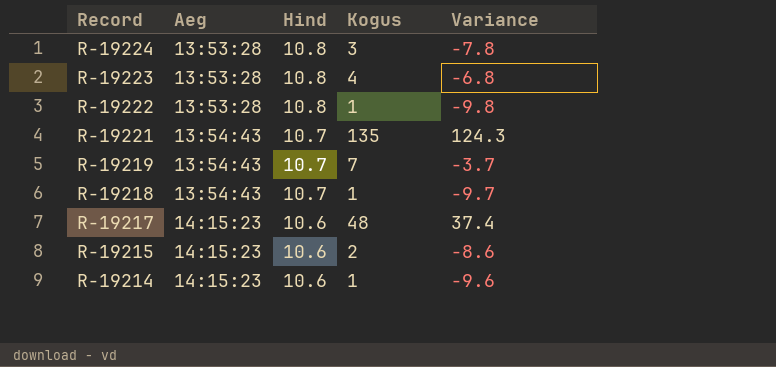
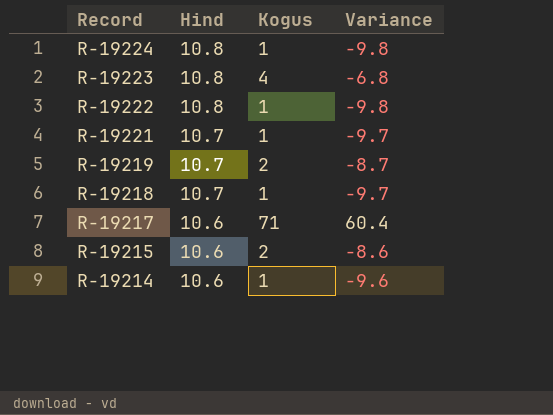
column Aeg | position: 2 -> none
R-19224 | Kogus: 3 -> 1
R-19224 | Variance: -7.8 -> -9.8
R-19221 | Kogus: 135 -> 1
R-19221 | Variance: 124.3 -> -9.7
R-19219 | Kogus: 7 -> 2
R-19219 | Variance: -3.7 -> -8.7
R-19217 | Kogus: 48 -> 71
R-19217 | Variance: 37.4 -> 60.4

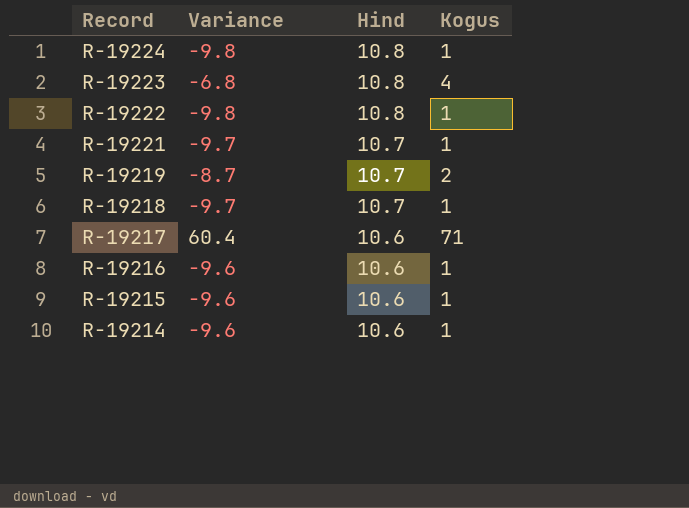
column Variance | position: 4 -> 2
row R-19216: none -> -9.6 | 10.6 | 1
R-19215 | Variance: -8.6 -> -9.6
R-19215 | Kogus: 2 -> 1

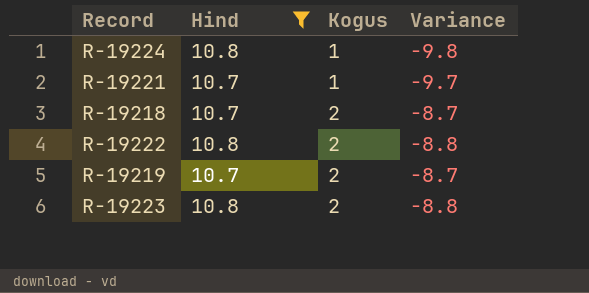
filter: none -> Hind != 10.6
row order: Record descending -> Kogus ascending
column Variance | position: 2 -> 4
R-19218 | Kogus: 1 -> 2
R-19218 | Variance: -9.7 -> -8.7
R-19222 | Kogus: 1 -> 2
R-19222 | Variance: -9.8 -> -8.8
R-19223 | Kogus: 4 -> 2
R-19223 | Variance: -6.8 -> -8.8

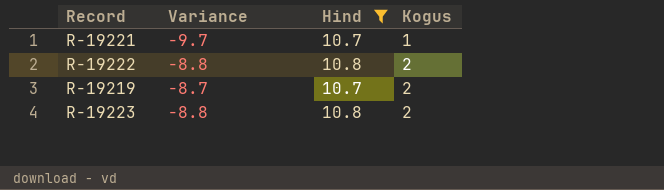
column Variance | position: 4 -> 2
row R-19224: 10.8 | 1 | -9.8 -> none
row R-19218: 10.7 | 2 | -8.7 -> none

